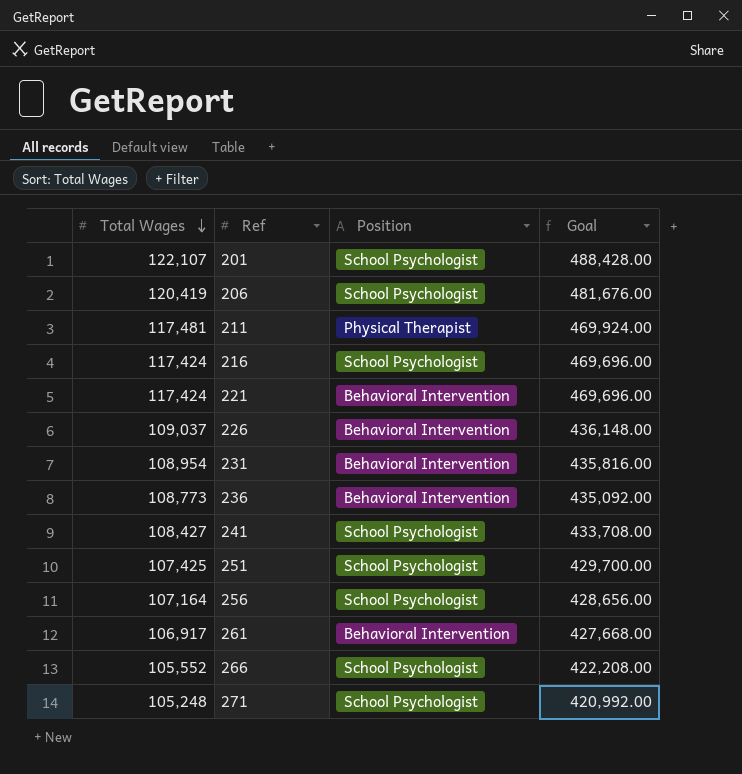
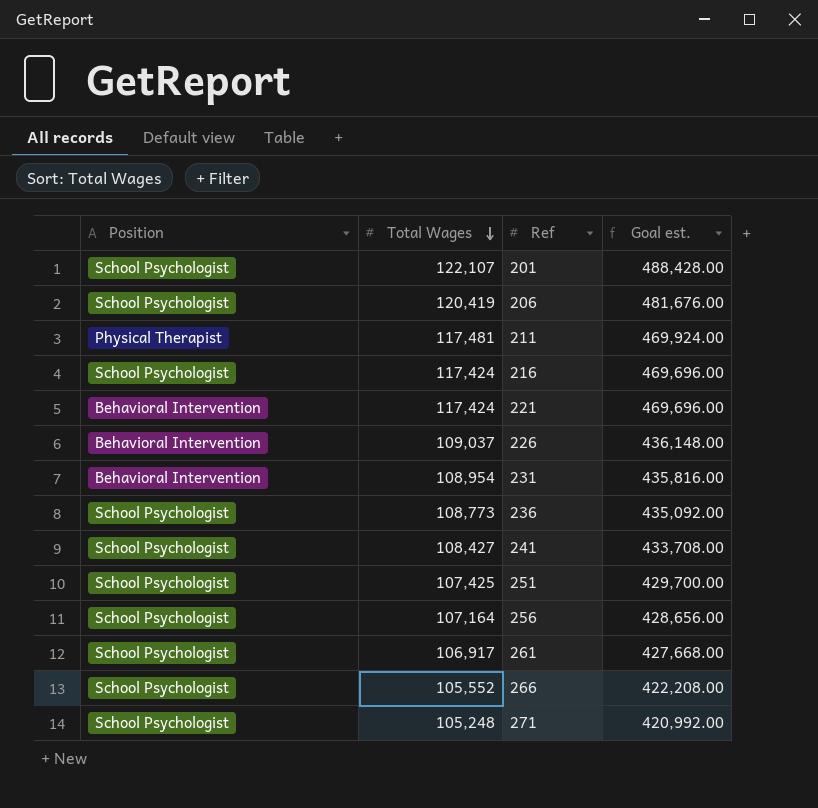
column Position | position: 3 -> 1
column name: Goal -> Goal est.
236 | Position: Behavioral Intervention -> School Psychologist
261 | Position: Behavioral Intervention -> School Psychologist

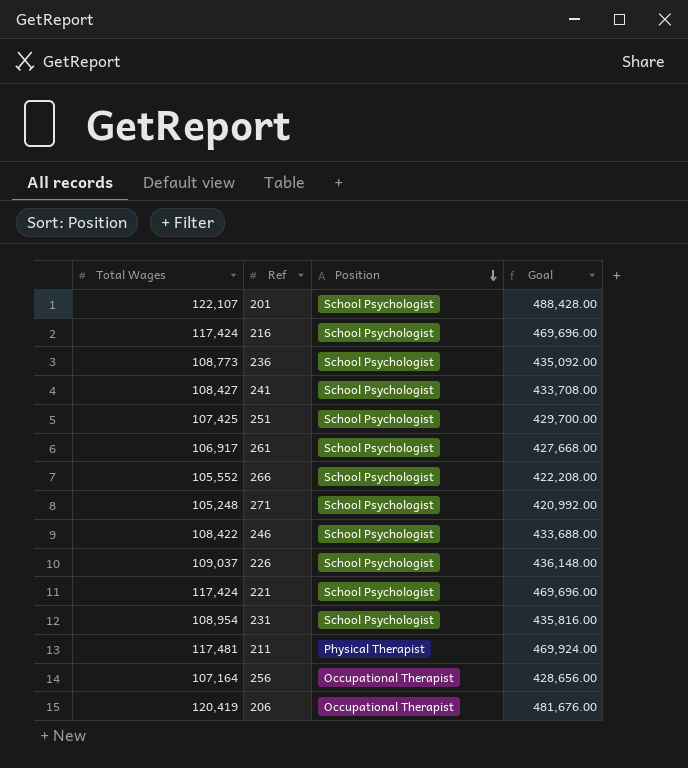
row order: Total Wages descending -> Position descending
column Position | position: 1 -> 3
column name: Goal est. -> Goal
row 246: none -> 108,422 | School Psychologist | 433,688.00
226 | Position: Behavioral Intervention -> School Psychologist
221 | Position: Behavioral Intervention -> School Psychologist
231 | Position: Behavioral Intervention -> School Psychologist
256 | Position: School Psychologist -> Occupational Therapist
206 | Position: School Psychologist -> Occupational Therapist

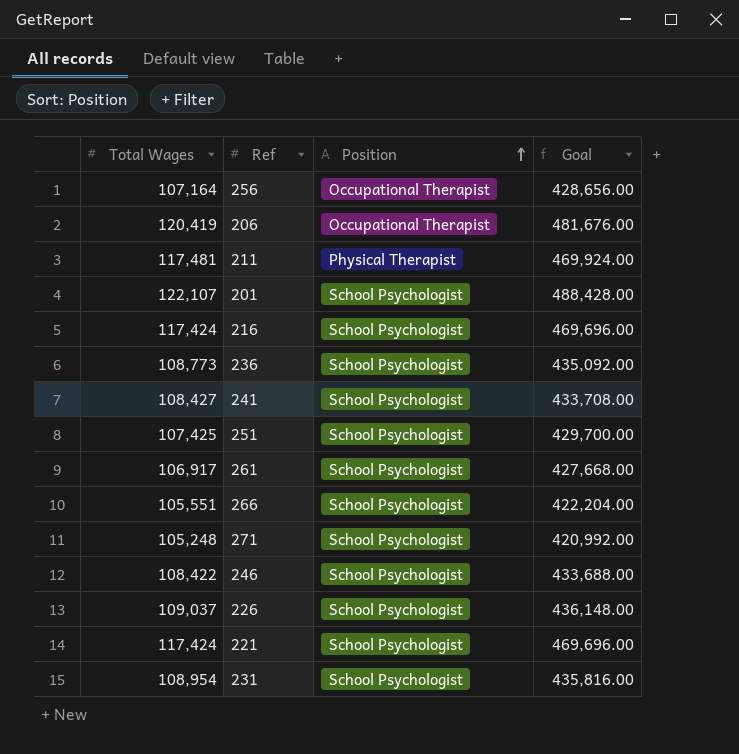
row order: Position descending -> Position ascending
266 | Total Wages: 105,552 -> 105,551
266 | Goal: 422,208.00 -> 422,204.00

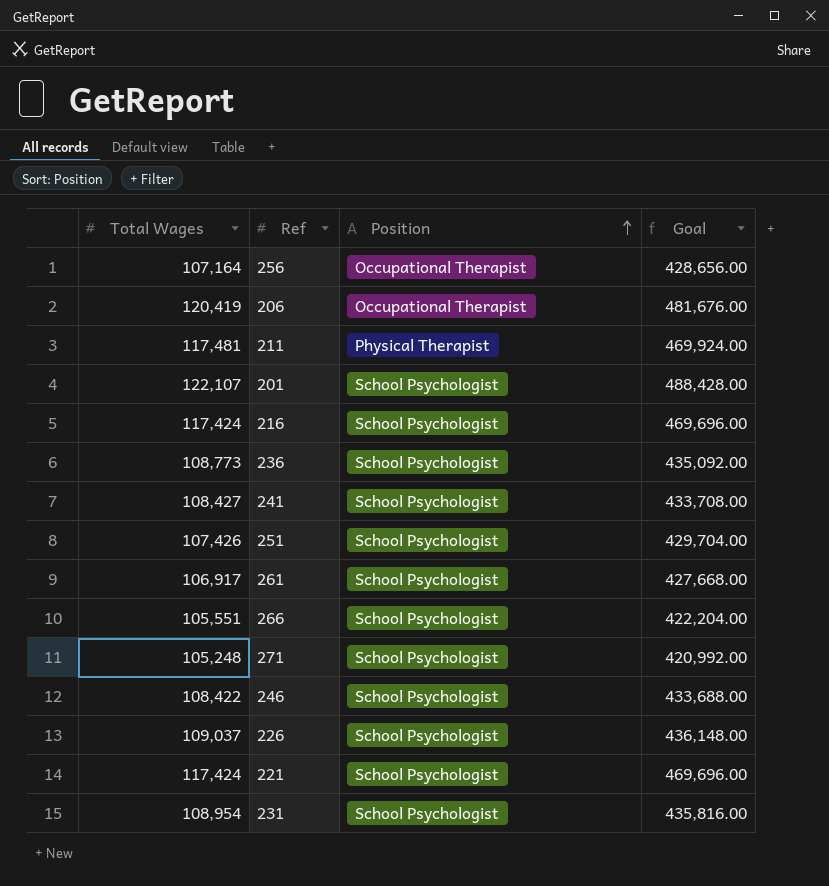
251 | Total Wages: 107,425 -> 107,426
251 | Goal: 429,700.00 -> 429,704.00

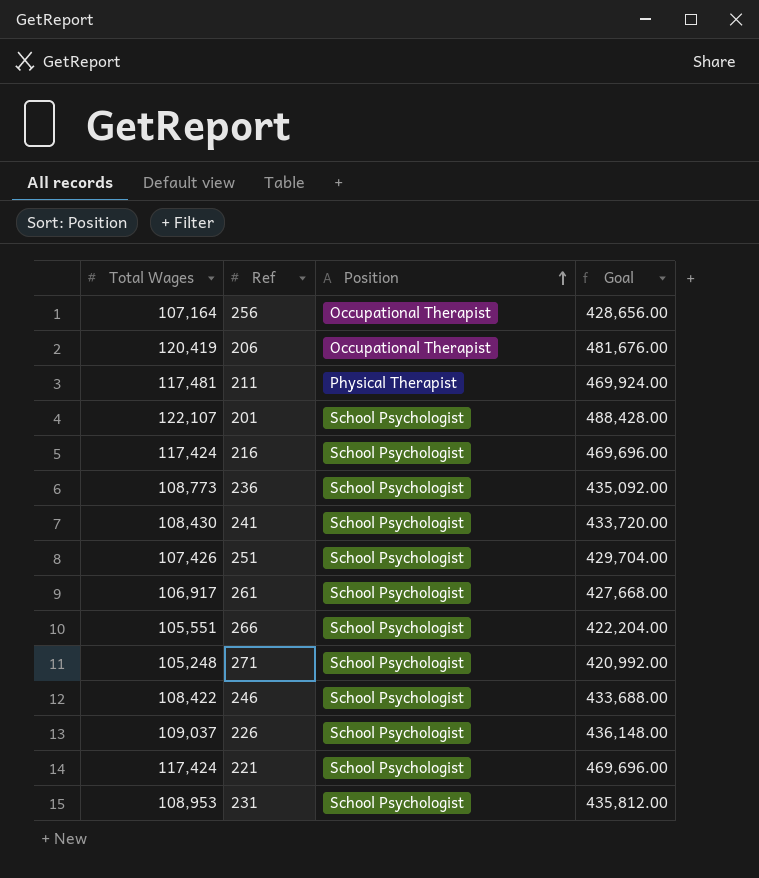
241 | Total Wages: 108,427 -> 108,430
241 | Goal: 433,708.00 -> 433,720.00
231 | Total Wages: 108,954 -> 108,953
231 | Goal: 435,816.00 -> 435,812.00

